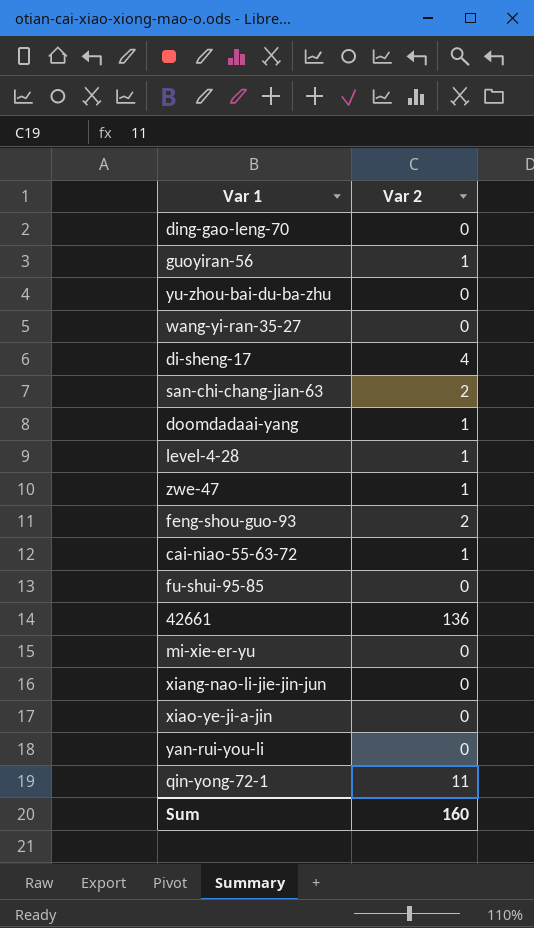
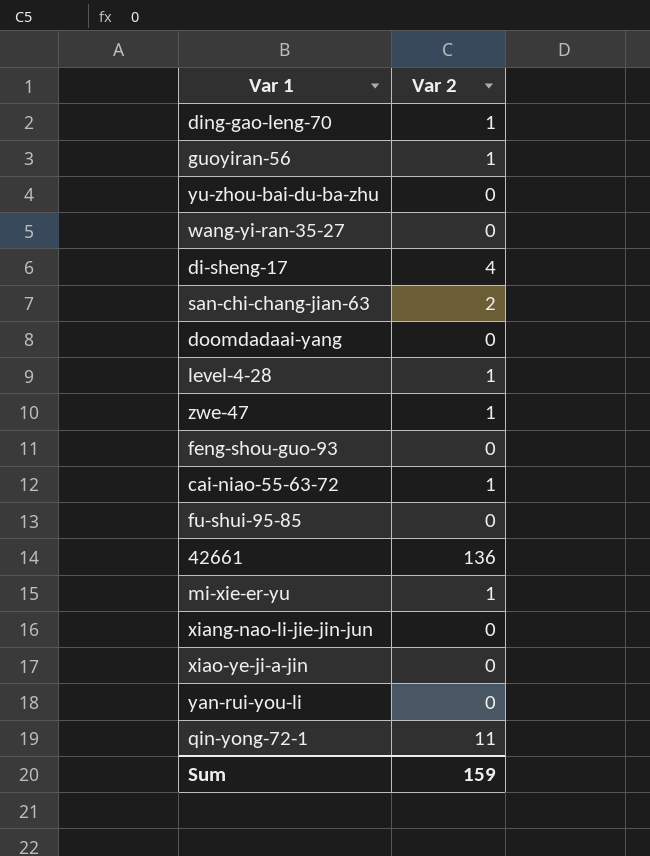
ding-gao-leng-70 | Var 2: 0 -> 1
doomdadaai-yang | Var 2: 1 -> 0
feng-shou-guo-93 | Var 2: 2 -> 0
mi-xie-er-yu | Var 2: 0 -> 1
Sum | Var 2: 160 -> 159

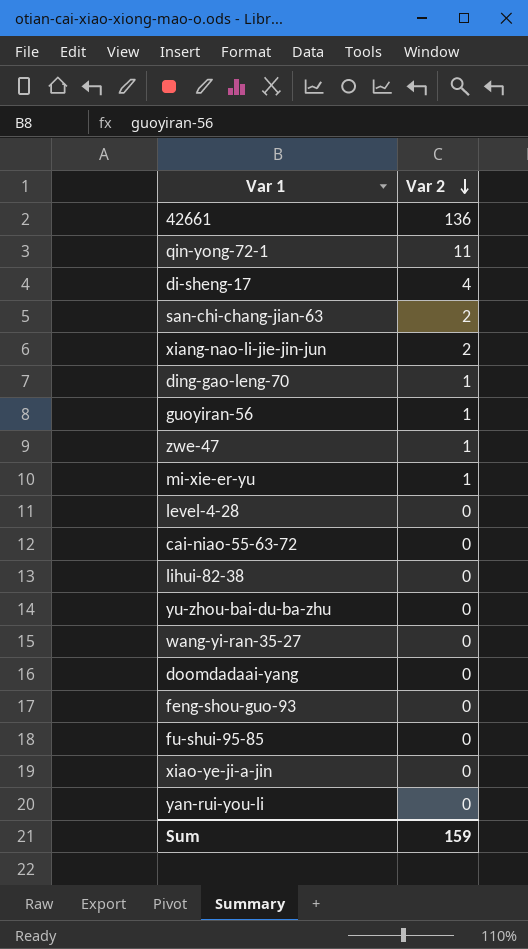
row order: none -> Var 2 descending
xiang-nao-li-jie-jin-jun | Var 2: 0 -> 2
level-4-28 | Var 2: 1 -> 0
cai-niao-55-63-72 | Var 2: 1 -> 0
row lihui-82-38: none -> 0

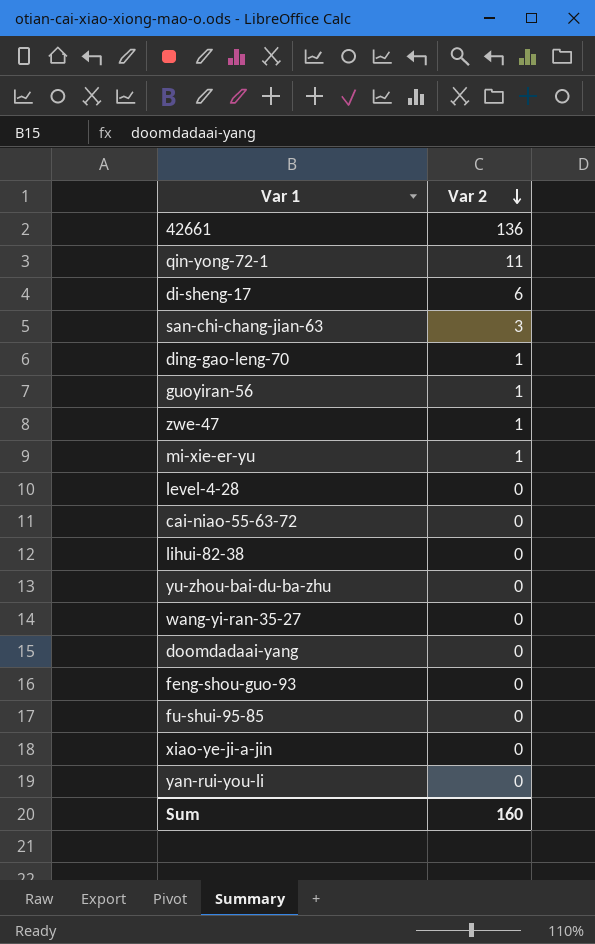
row xiang-nao-li-jie-jin-jun: 2 -> none
di-sheng-17 | Var 2: 4 -> 6
san-chi-chang-jian-63 | Var 2: 2 -> 3
Sum | Var 2: 159 -> 160

